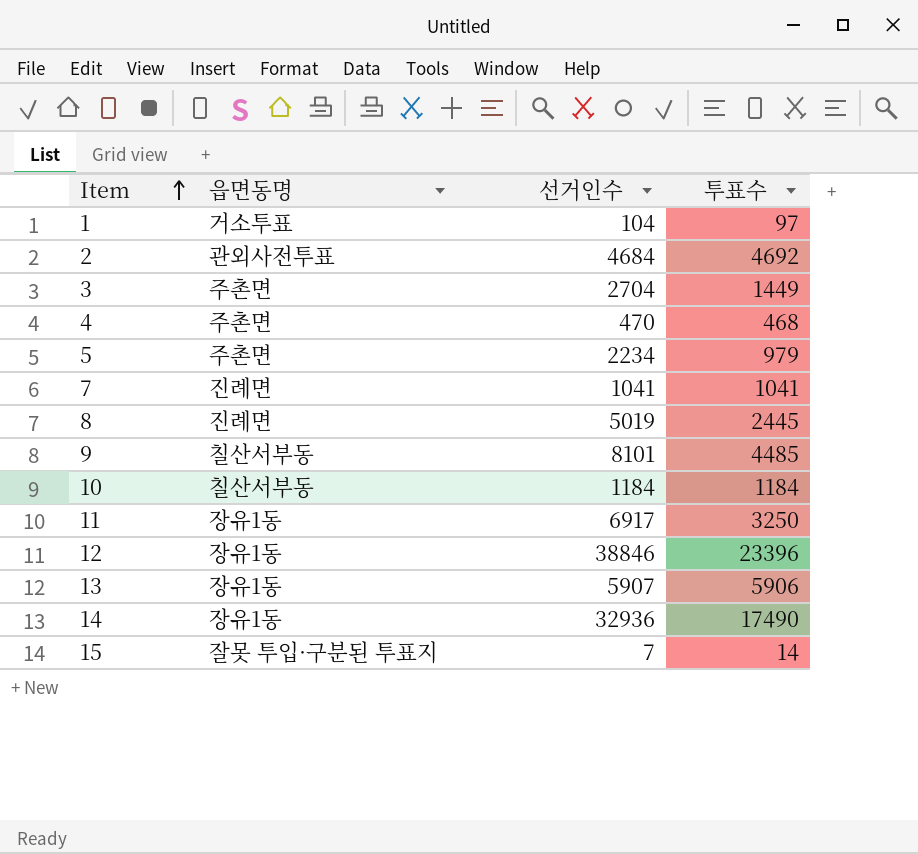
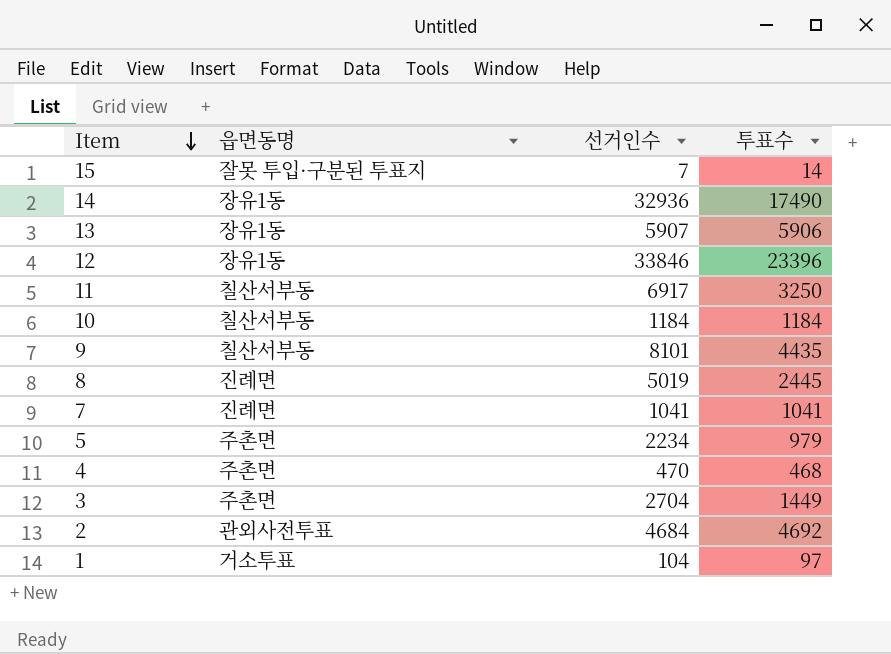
row order: Item ascending -> Item descending
12 | 선거인수: 38846 -> 33846
11 | 읍면동명: 장유1동 -> 칠산서부동
9 | 투표수: 4485 -> 4435

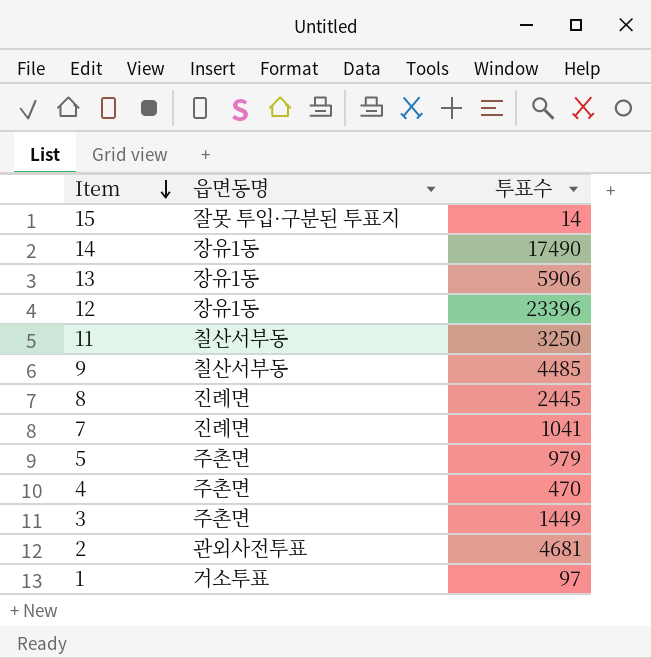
column 선거인수 | position: 3 -> none
row 10: 칠산서부동 | 1184 | 1184 -> none
9 | 투표수: 4435 -> 4485
4 | 투표수: 468 -> 470
2 | 투표수: 4692 -> 4681

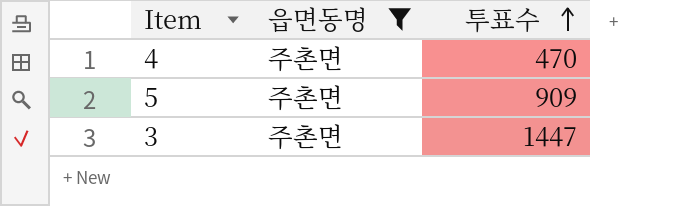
filter: none -> 읍면동명 = 주촌면
row order: Item descending -> 투표수 ascending
5 | 투표수: 979 -> 909
3 | 투표수: 1449 -> 1447

